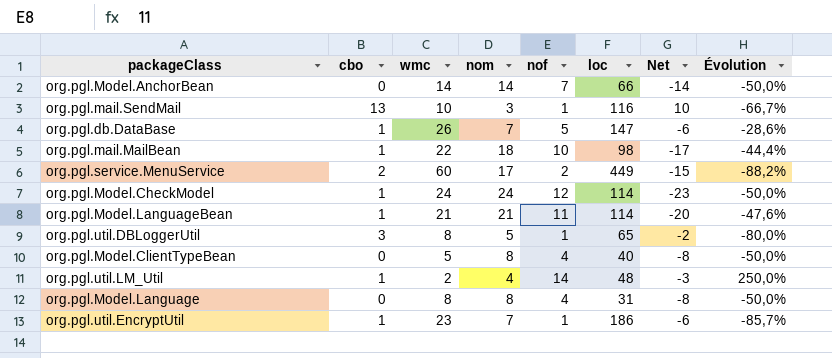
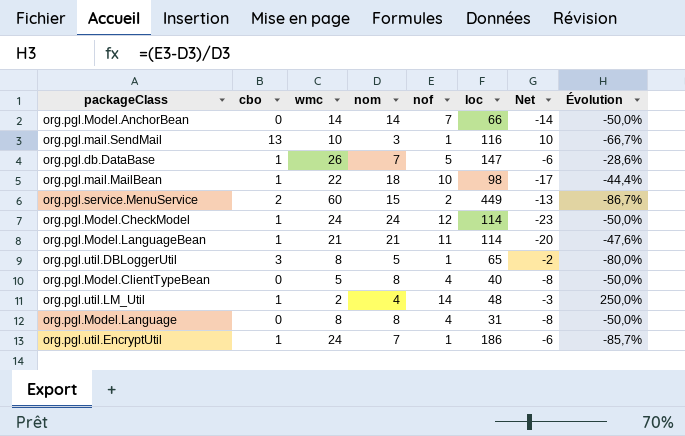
org.pgl.service.MenuService | nom: 17 -> 15
org.pgl.service.MenuService | Net: -15 -> -13
org.pgl.service.MenuService | Évolution: -88,2% -> -86,7%
org.pgl.util.EncryptUtil | wmc: 23 -> 24

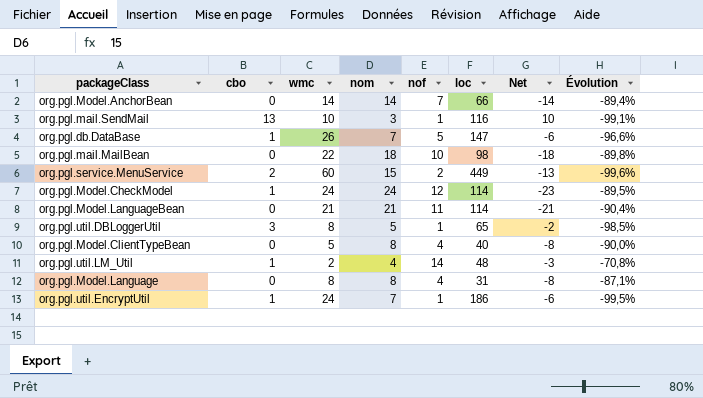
column Évolution | formula: ([nof] - [nom]) / [nom] -> ([nof] - [loc]) / [loc]
org.pgl.mail.MailBean | cbo: 1 -> 0
org.pgl.mail.MailBean | Net: -17 -> -18
org.pgl.Model.LanguageBean | cbo: 1 -> 0
org.pgl.Model.LanguageBean | Net: -20 -> -21

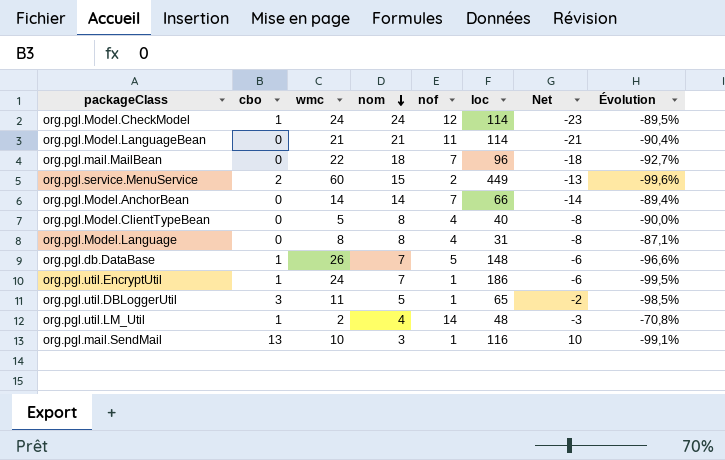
row order: none -> nom descending
org.pgl.mail.MailBean | nof: 10 -> 7
org.pgl.mail.MailBean | loc: 98 -> 96
org.pgl.mail.MailBean | Évolution: -89,8% -> -92,7%
org.pgl.db.DataBase | loc: 147 -> 148
org.pgl.util.DBLoggerUtil | wmc: 8 -> 11

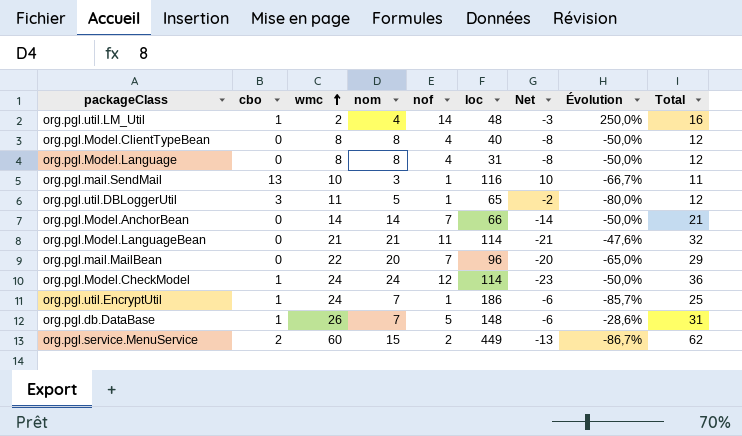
row order: nom descending -> wmc ascending
column Évolution | formula: ([nof] - [loc]) / [loc] -> ([nof] - [nom]) / [nom]
column Total | formula: none -> [wmc] + [nof]
org.pgl.Model.ClientTypeBean | wmc: 5 -> 8
org.pgl.mail.MailBean | nom: 18 -> 20
org.pgl.mail.MailBean | Net: -18 -> -20

